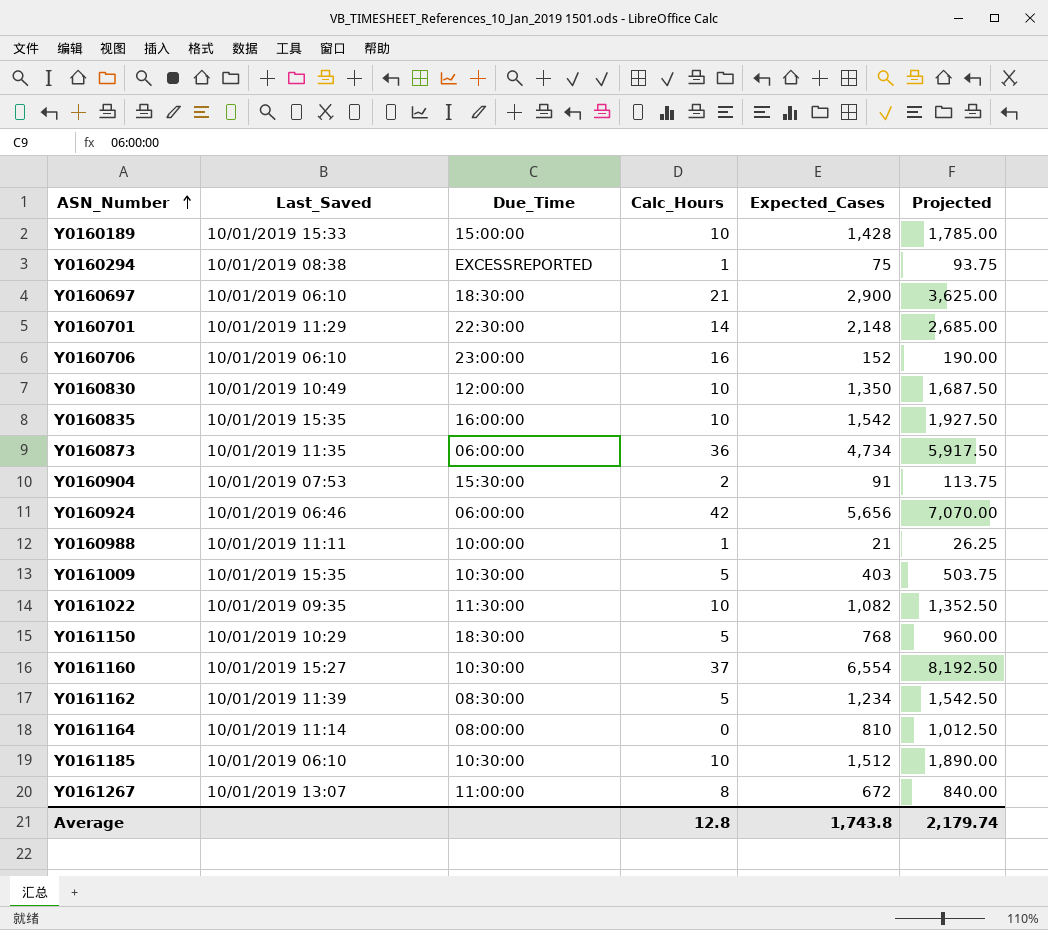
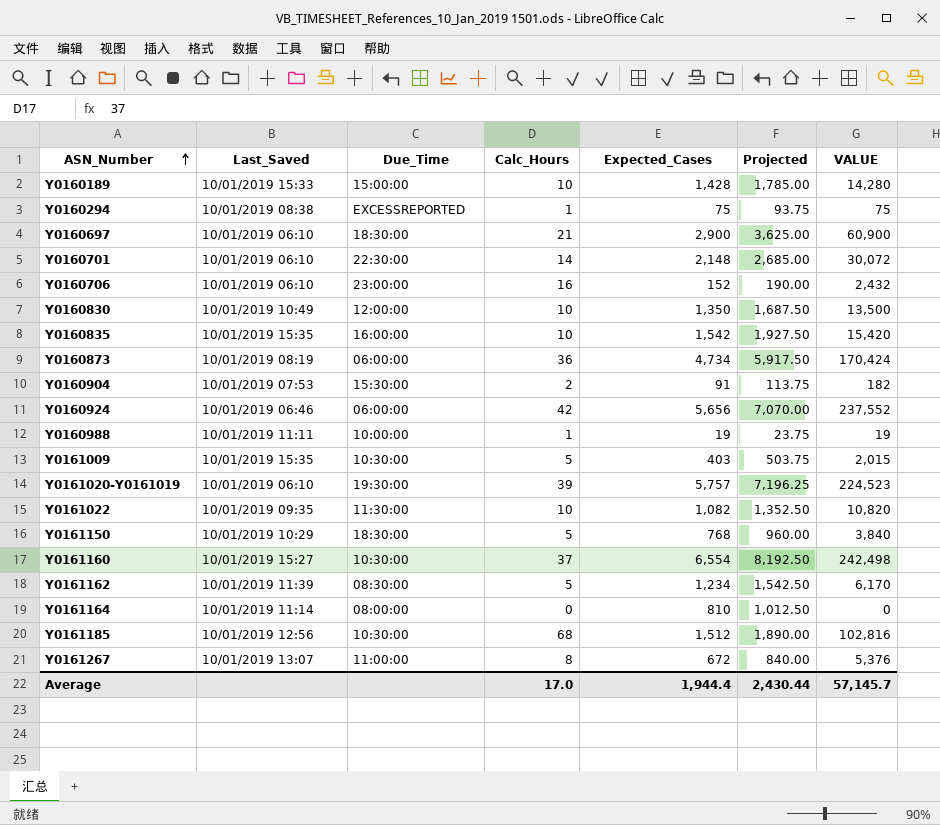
column VALUE | formula: none -> [Calc_Hours] * [Expected_Cases]
Y0160701 | Last_Saved: 10/01/2019 11:29 -> 10/01/2019 06:10
Y0160873 | Last_Saved: 10/01/2019 11:35 -> 10/01/2019 08:19
Y0160988 | Expected_Cases: 21 -> 19
Y0160988 | Projected: 26.25 -> 23.75
row Y0161020-Y0161019: none -> 10/01/2019 06:10 | 19:30:00 | 39 | 5,757 | 7,196.25 | 224,523
Y0161185 | Last_Saved: 10/01/2019 06:10 -> 10/01/2019 12:56
Y0161185 | Calc_Hours: 10 -> 68
Average | Calc_Hours: 12.8 -> 17.0
Average | Expected_Cases: 1,743.8 -> 1,944.4
Average | Projected: 2,179.74 -> 2,430.44

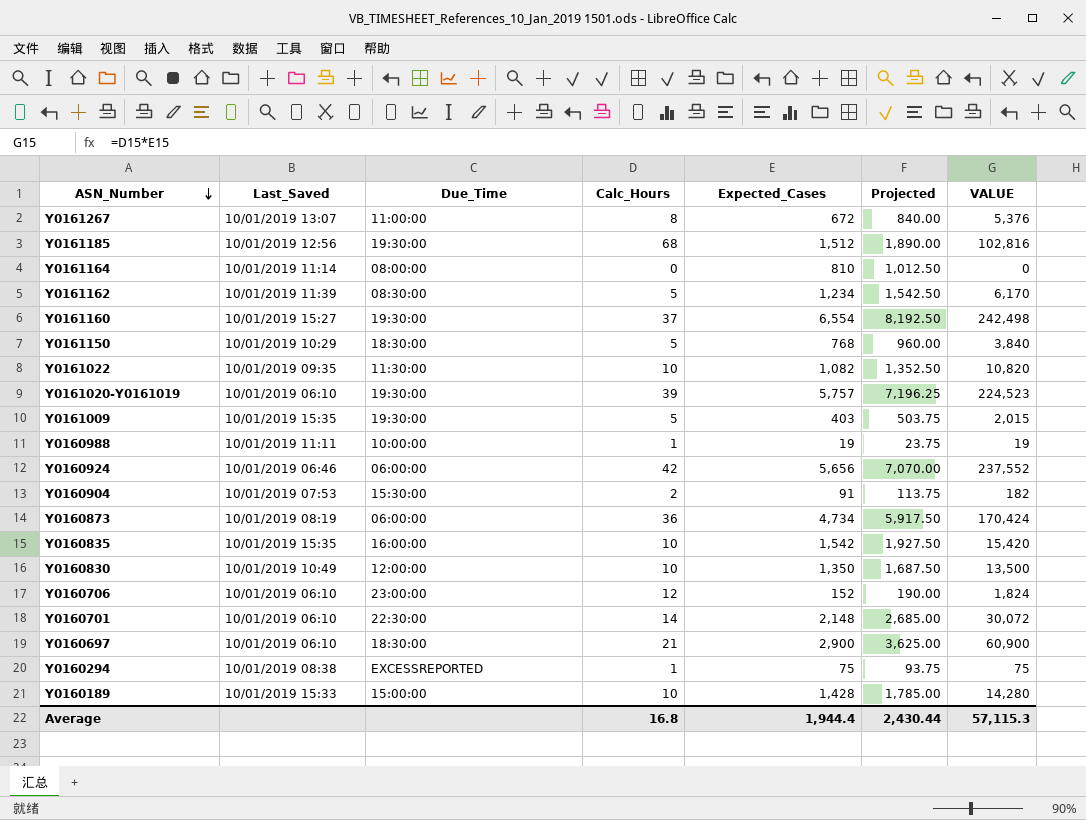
row order: ASN_Number ascending -> ASN_Number descending
Y0161185 | Due_Time: 10:30:00 -> 19:30:00
Y0161160 | Due_Time: 10:30:00 -> 19:30:00
Y0161009 | Due_Time: 10:30:00 -> 19:30:00
Y0160706 | Calc_Hours: 16 -> 12
Y0160706 | VALUE: 2,432 -> 1,824
Average | Calc_Hours: 17.0 -> 16.8
Average | VALUE: 57,145.7 -> 57,115.3

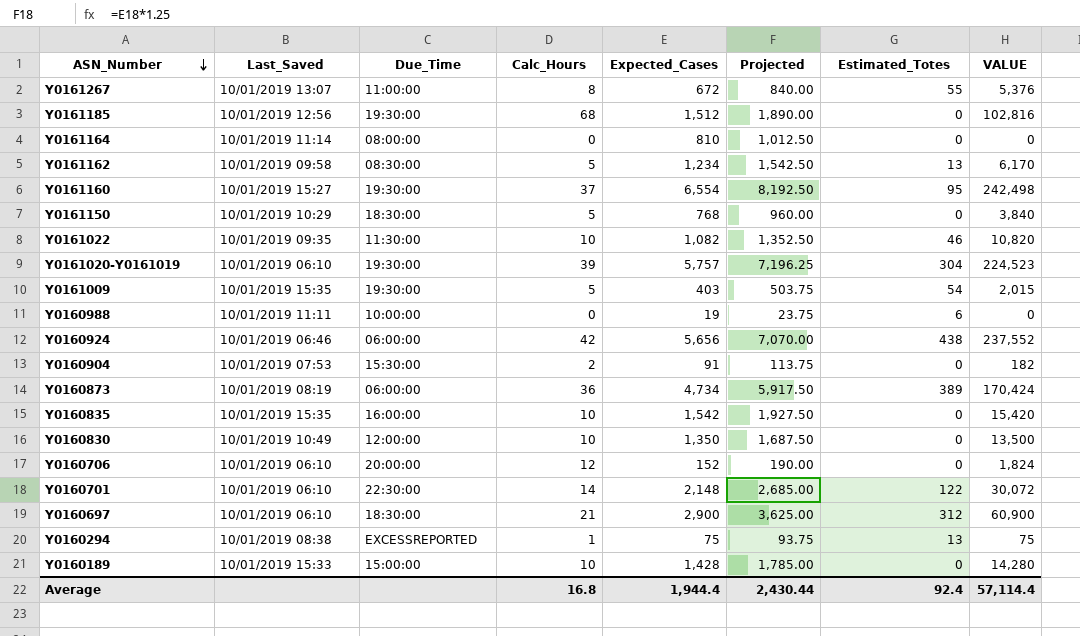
column Estimated_Totes | position: none -> 7
Y0161162 | Last_Saved: 10/01/2019 11:39 -> 10/01/2019 09:58
Y0160988 | Calc_Hours: 1 -> 0
Y0160988 | VALUE: 19 -> 0
Y0160706 | Due_Time: 23:00:00 -> 20:00:00
Average | VALUE: 57,115.3 -> 57,114.4

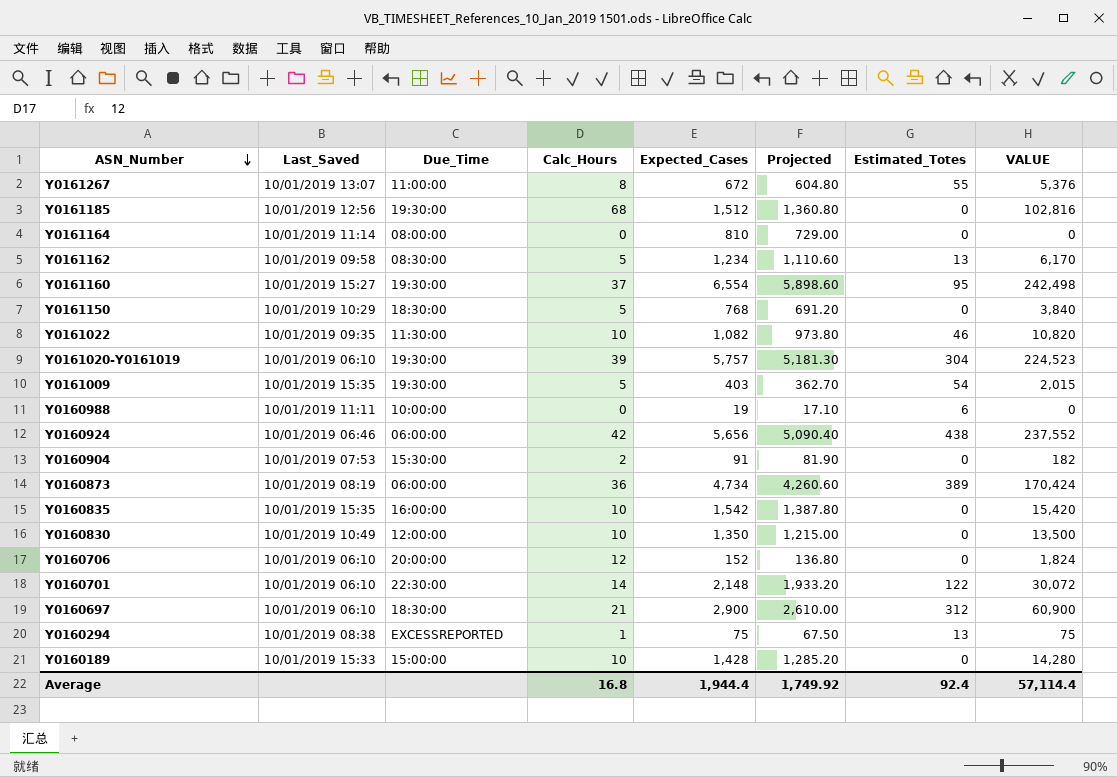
column Projected | formula: [Expected_Cases] * 1.25 -> [Expected_Cases] * 0.9
Average | Projected: 2,430.44 -> 1,749.92

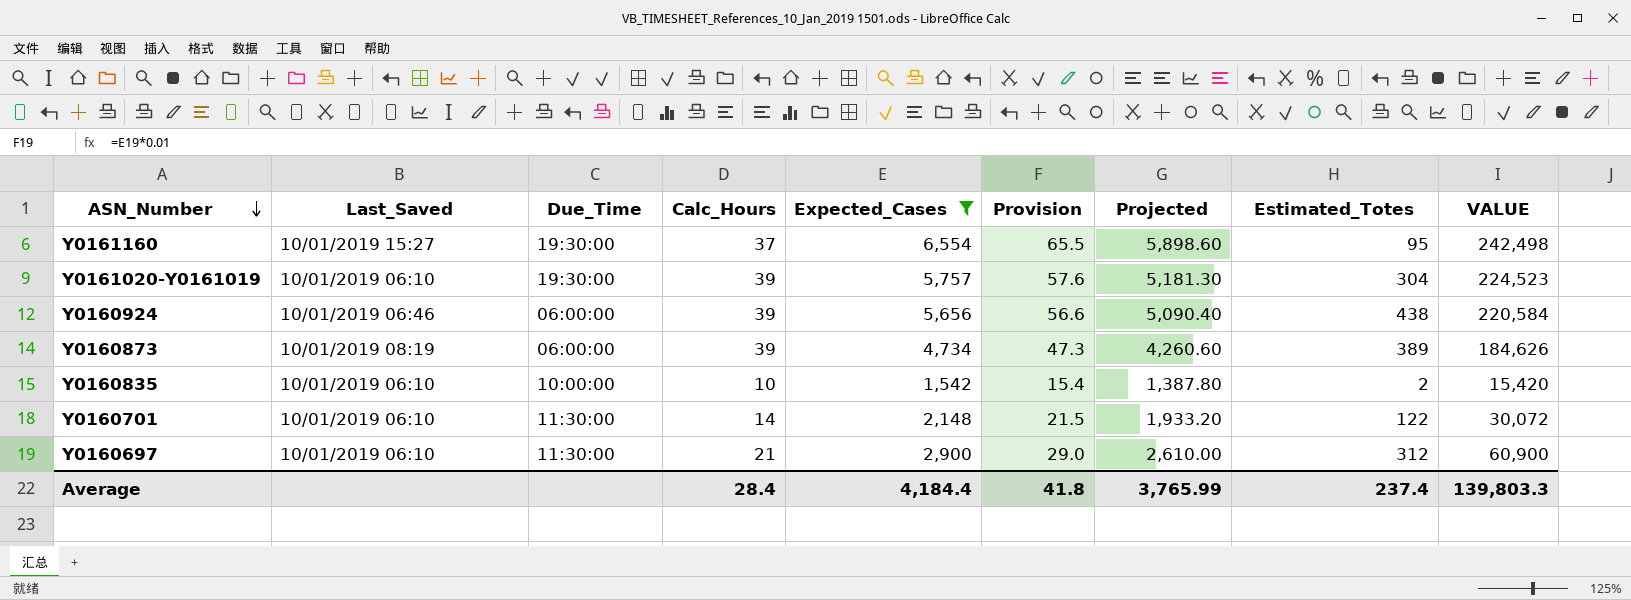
filter: none -> Expected_Cases >= 1,542
column Provision | formula: none -> [Expected_Cases] * 0.01
Y0160924 | Calc_Hours: 42 -> 39
Y0160924 | VALUE: 237,552 -> 220,584
Y0160873 | Calc_Hours: 36 -> 39
Y0160873 | VALUE: 170,424 -> 184,626
Y0160835 | Last_Saved: 10/01/2019 15:35 -> 10/01/2019 06:10
Y0160835 | Due_Time: 16:00:00 -> 10:00:00
Y0160835 | Estimated_Totes: 0 -> 2
Y0160701 | Due_Time: 22:30:00 -> 11:30:00
Y0160697 | Due_Time: 18:30:00 -> 11:30:00
Average | Calc_Hours: 16.8 -> 28.4
Average | Expected_Cases: 1,944.4 -> 4,184.4
Average | Projected: 1,749.92 -> 3,765.99
Average | Estimated_Totes: 92.4 -> 237.4
Average | VALUE: 57,114.4 -> 139,803.3

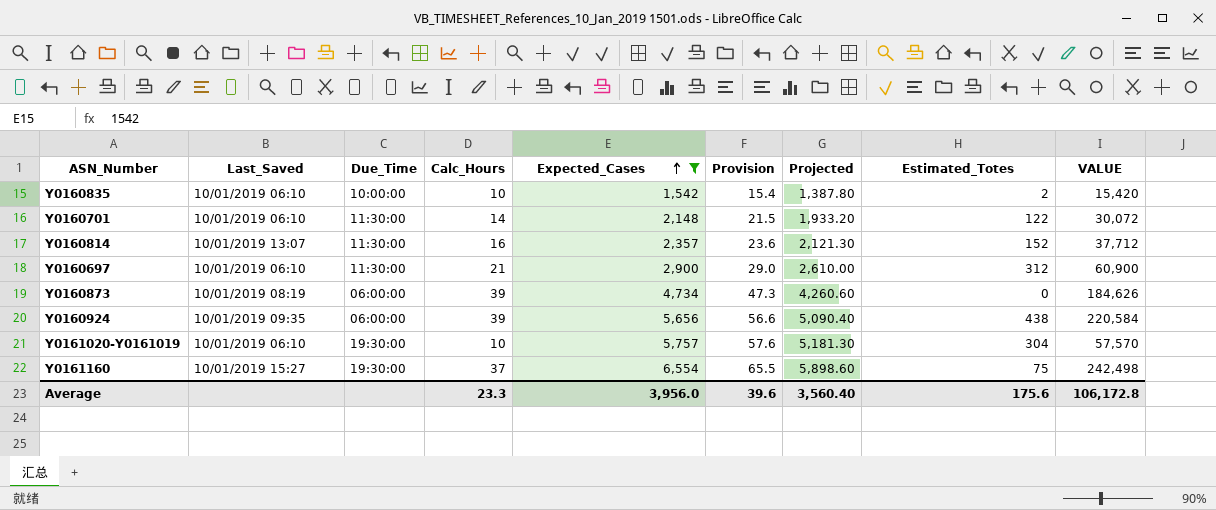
row order: ASN_Number descending -> Expected_Cases ascending
row Y0160814: none -> 10/01/2019 13:07 | 11:30:00 | 16 | 2,357 | 23.6 | 2,121.30 | 152 | 37,712
Y0160873 | Estimated_Totes: 389 -> 0
Y0160924 | Last_Saved: 10/01/2019 06:46 -> 10/01/2019 09:35
Y0161020-Y0161019 | Calc_Hours: 39 -> 10
Y0161020-Y0161019 | VALUE: 224,523 -> 57,570
Y0161160 | Estimated_Totes: 95 -> 75
Average | Calc_Hours: 28.4 -> 23.3
Average | Expected_Cases: 4,184.4 -> 3,956.0
Average | Provision: 41.8 -> 39.6
Average | Projected: 3,765.99 -> 3,560.40
Average | Estimated_Totes: 237.4 -> 175.6
Average | VALUE: 139,803.3 -> 106,172.8

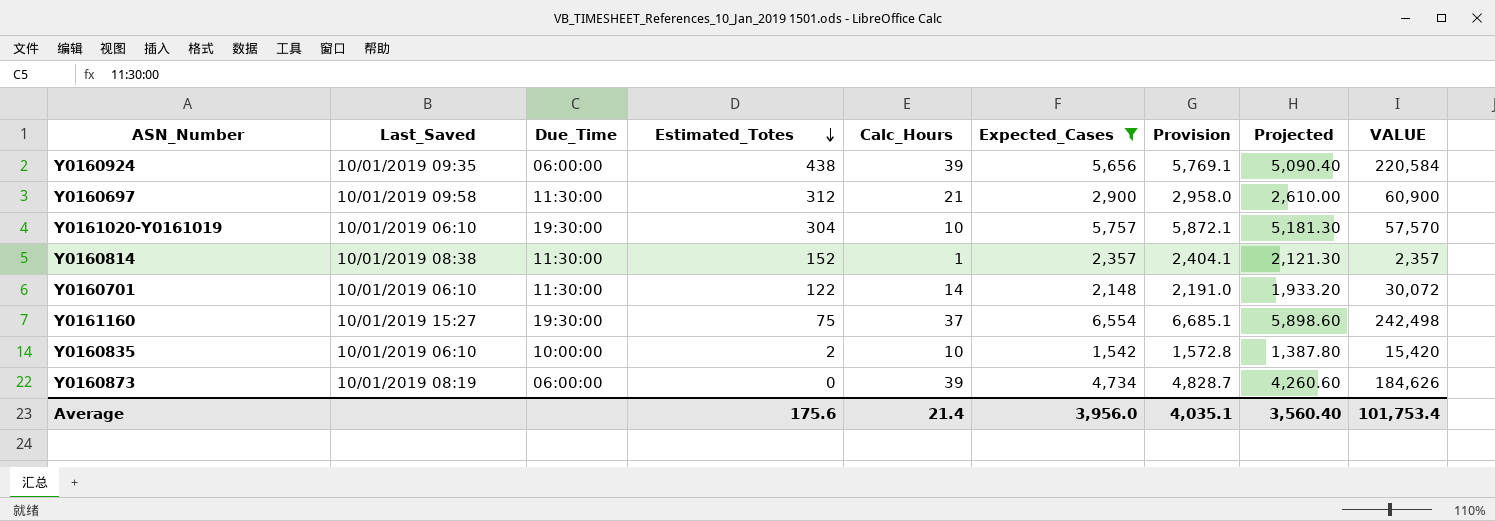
row order: Expected_Cases ascending -> Estimated_Totes descending
column Estimated_Totes | position: 8 -> 4
column Provision | formula: [Expected_Cases] * 0.01 -> [Expected_Cases] * 1.02
Y0160697 | Last_Saved: 10/01/2019 06:10 -> 10/01/2019 09:58
Y0160814 | Last_Saved: 10/01/2019 13:07 -> 10/01/2019 08:38
Y0160814 | Calc_Hours: 16 -> 1
Y0160814 | VALUE: 37,712 -> 2,357
Average | Calc_Hours: 23.3 -> 21.4
Average | Provision: 39.6 -> 4,035.1
Average | VALUE: 106,172.8 -> 101,753.4

